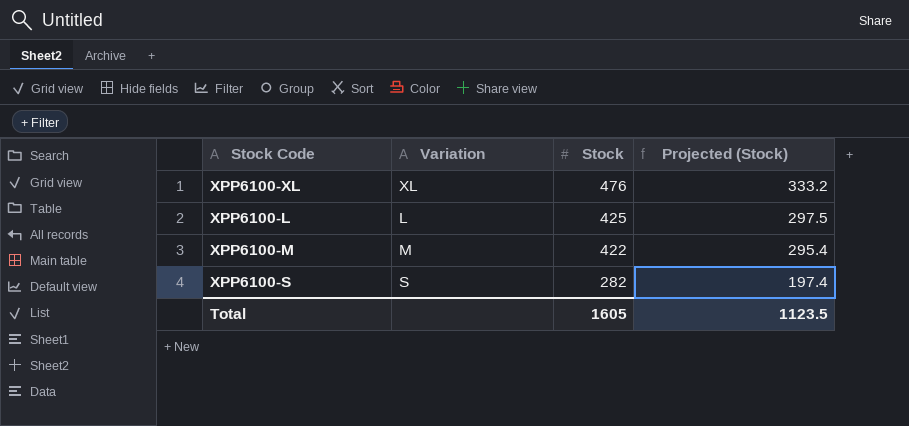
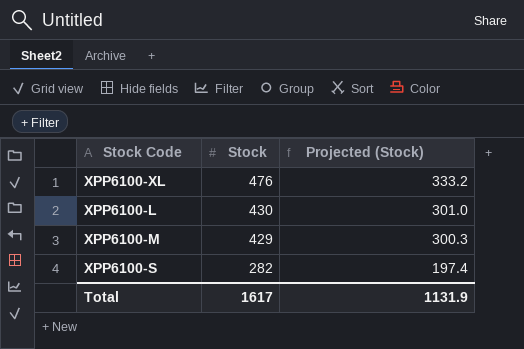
column Variation | position: 2 -> none
XPP6100-L | Stock: 425 -> 430
XPP6100-L | Projected (Stock): 297.5 -> 301.0
XPP6100-M | Stock: 422 -> 429
XPP6100-M | Projected (Stock): 295.4 -> 300.3
Total | Stock: 1605 -> 1617
Total | Projected (Stock): 1123.5 -> 1131.9

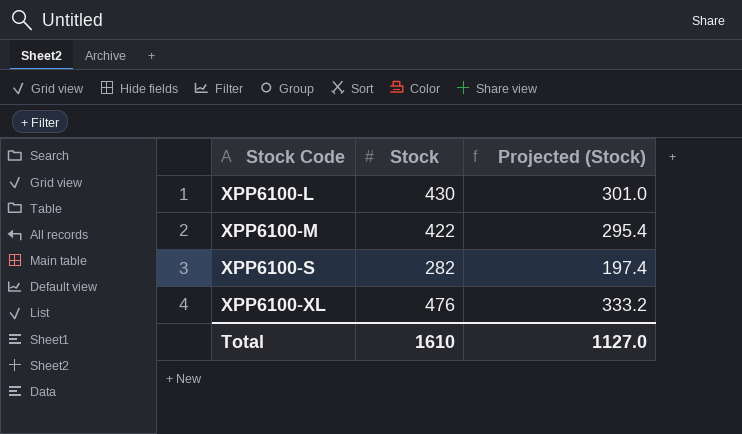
row order: Stock descending -> Stock Code ascending
XPP6100-M | Stock: 429 -> 422
XPP6100-M | Projected (Stock): 300.3 -> 295.4
Total | Stock: 1617 -> 1610
Total | Projected (Stock): 1131.9 -> 1127.0

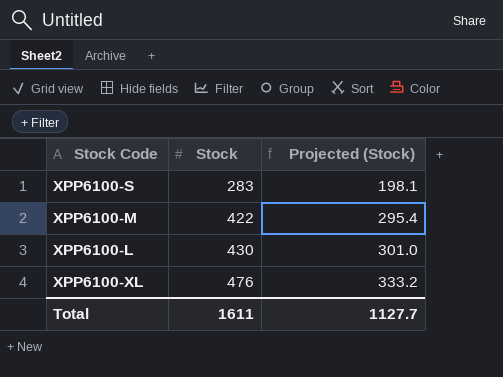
row order: Stock Code ascending -> Stock ascending
XPP6100-S | Stock: 282 -> 283
XPP6100-S | Projected (Stock): 197.4 -> 198.1
Total | Stock: 1610 -> 1611
Total | Projected (Stock): 1127.0 -> 1127.7

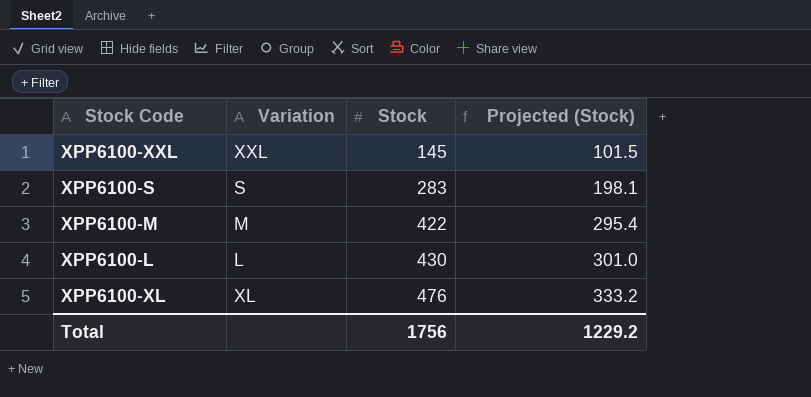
column Variation | position: none -> 2
row XPP6100-XXL: none -> XXL | 145 | 101.5
Total | Stock: 1611 -> 1756
Total | Projected (Stock): 1127.7 -> 1229.2

